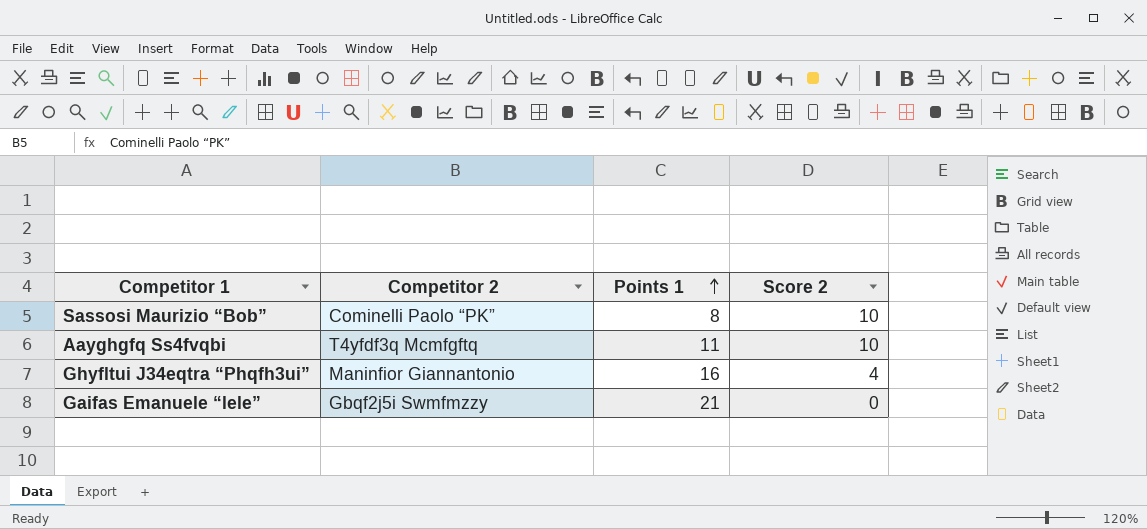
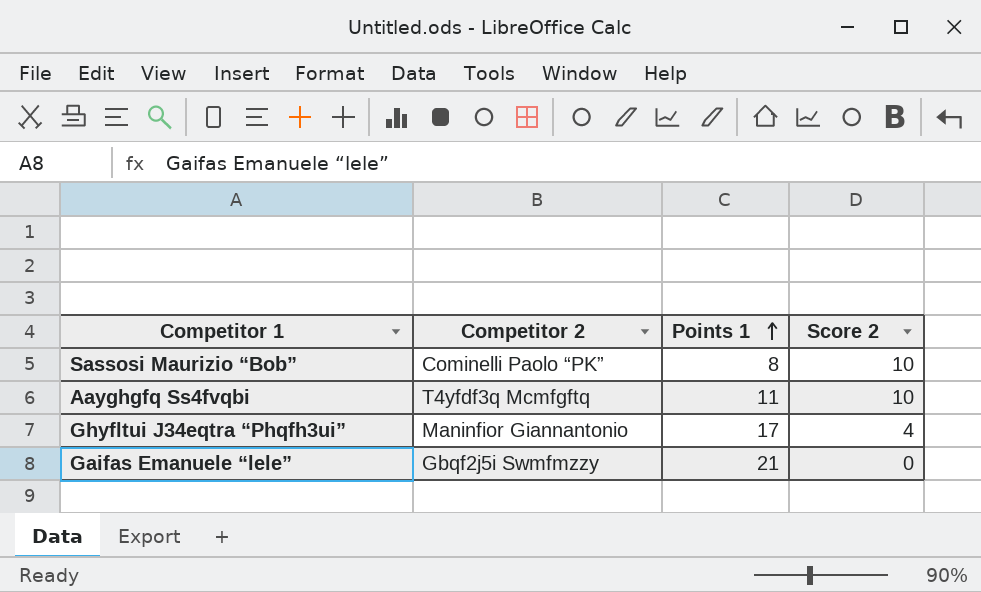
Ghyfltui J34eqtra “Phqfh3ui” | Points 1: 16 -> 17

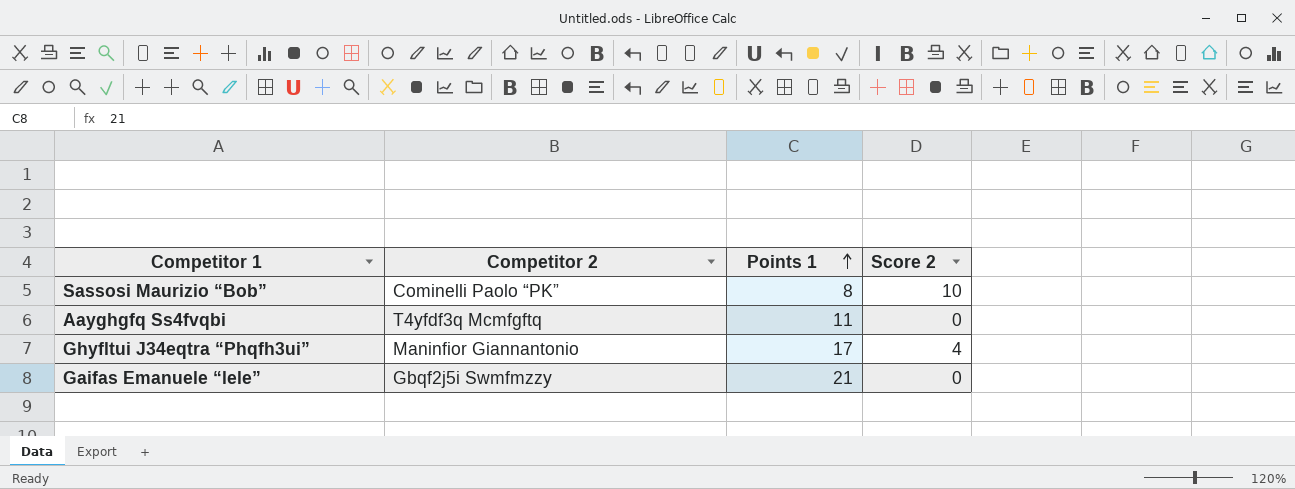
Aayghgfq Ss4fvqbi | Score 2: 10 -> 0

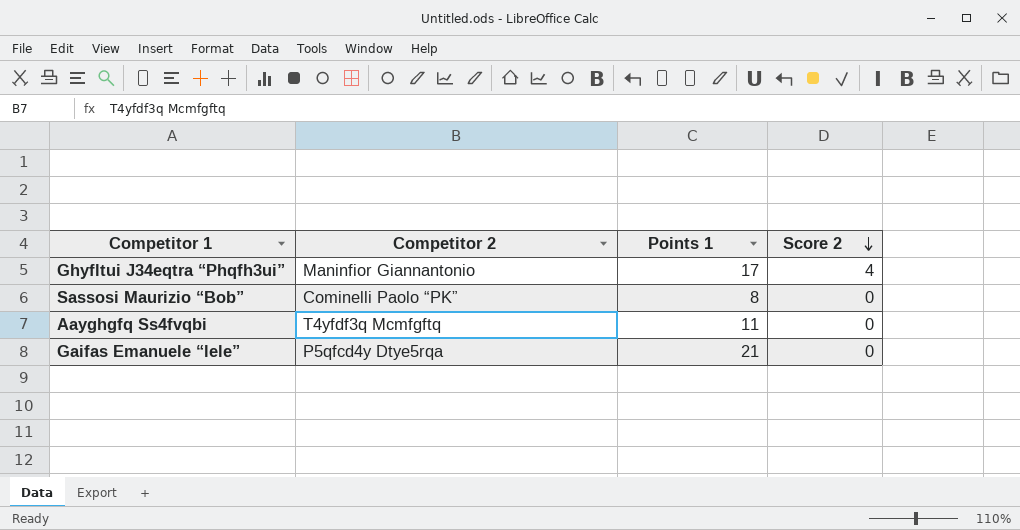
row order: Points 1 ascending -> Score 2 descending
Sassosi Maurizio “Bob” | Score 2: 10 -> 0
Gaifas Emanuele “lele” | Competitor 2: Gbqf2j5i Swmfmzzy -> P5qfcd4y Dtye5rqa

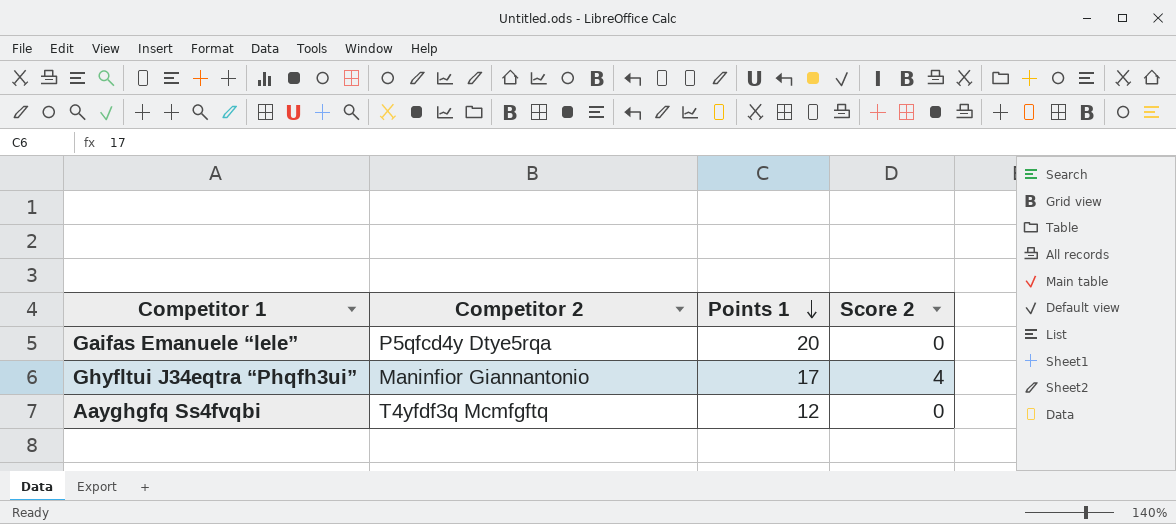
row order: Score 2 descending -> Points 1 descending
row Sassosi Maurizio “Bob”: Cominelli Paolo “PK” | 8 | 0 -> none
Gaifas Emanuele “lele” | Points 1: 21 -> 20
Aayghgfq Ss4fvqbi | Points 1: 11 -> 12

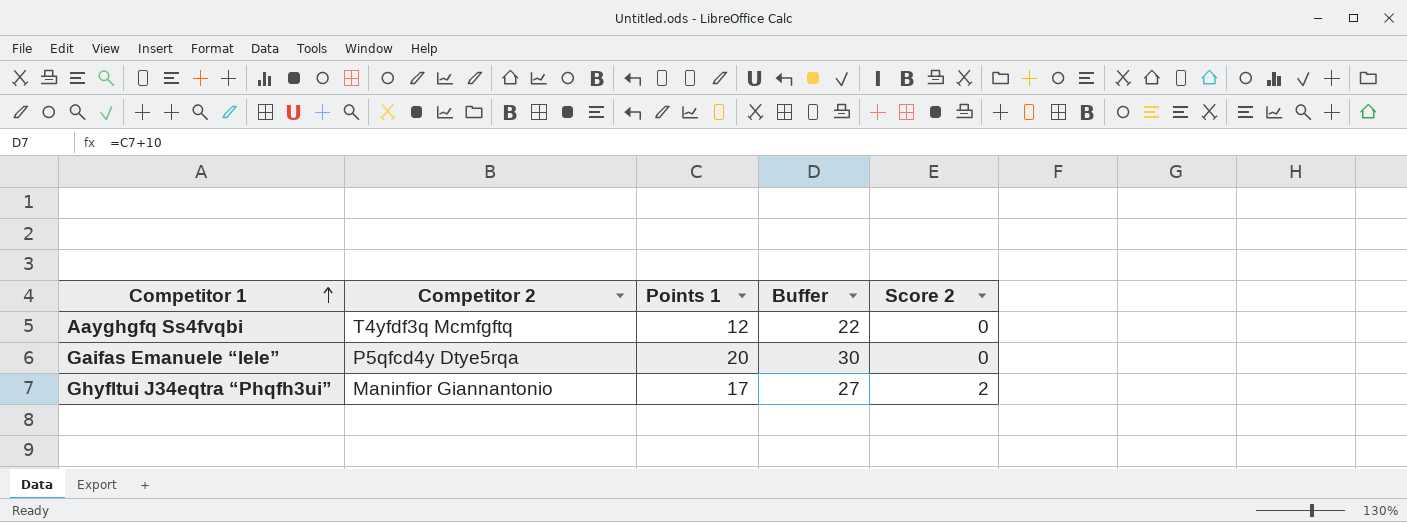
row order: Points 1 descending -> Competitor 1 ascending
column Buffer | formula: none -> [Points 1] + 10
Ghyfltui J34eqtra “Phqfh3ui” | Score 2: 4 -> 2

